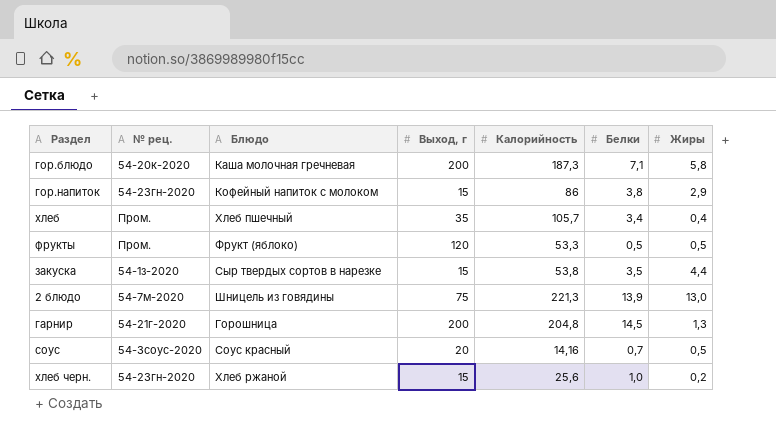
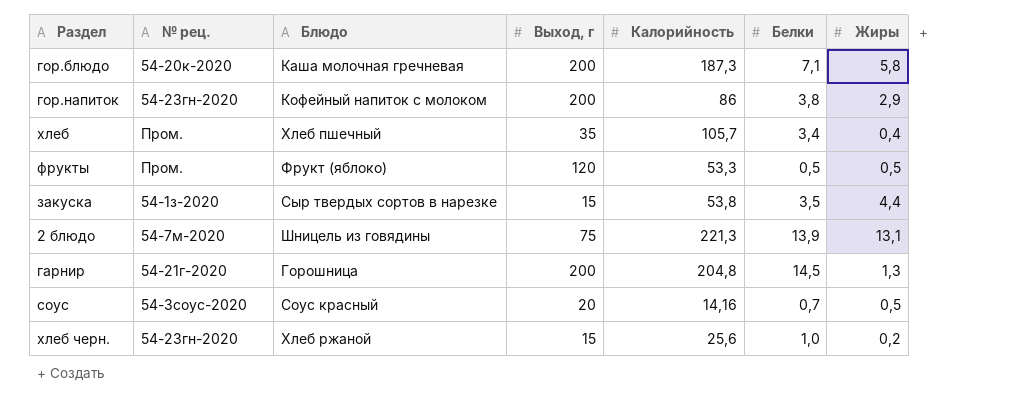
гор.напиток | Выход, г: 15 -> 200
2 блюдо | Жиры: 13,0 -> 13,1

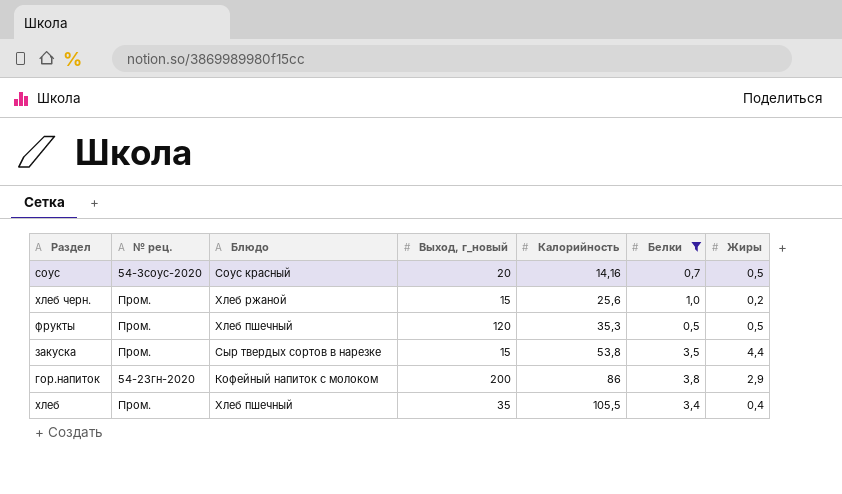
filter: none -> Белки <= 3,8
row order: none -> Калорийность ascending
column name: Выход, г -> Выход, г_новый
хлеб черн. | № рец.: 54-23гн-2020 -> Пром.
фрукты | Блюдо: Фрукт (яблоко) -> Хлеб пшечный
фрукты | Калорийность: 53,3 -> 35,3
закуска | № рец.: 54-1з-2020 -> Пром.
хлеб | Калорийность: 105,7 -> 105,5

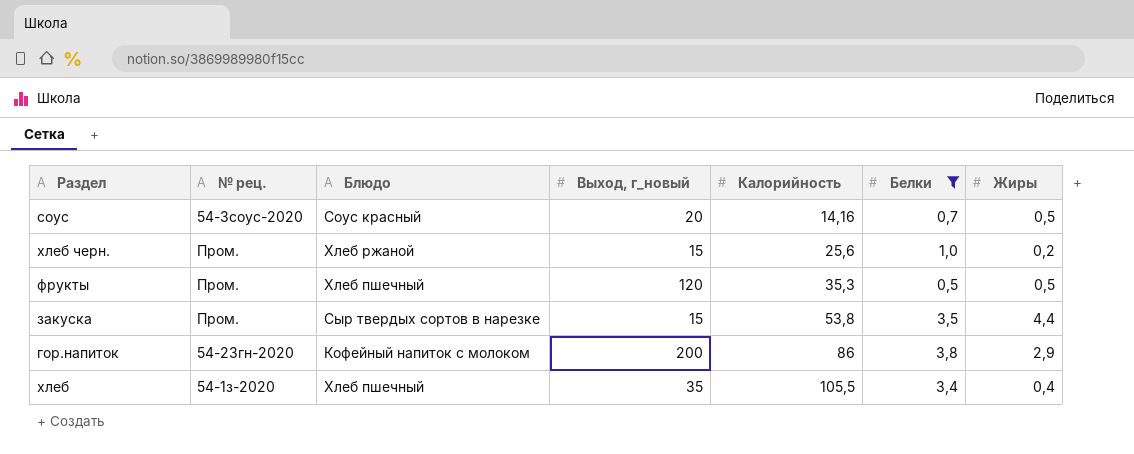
хлеб | № рец.: Пром. -> 54-1з-2020

